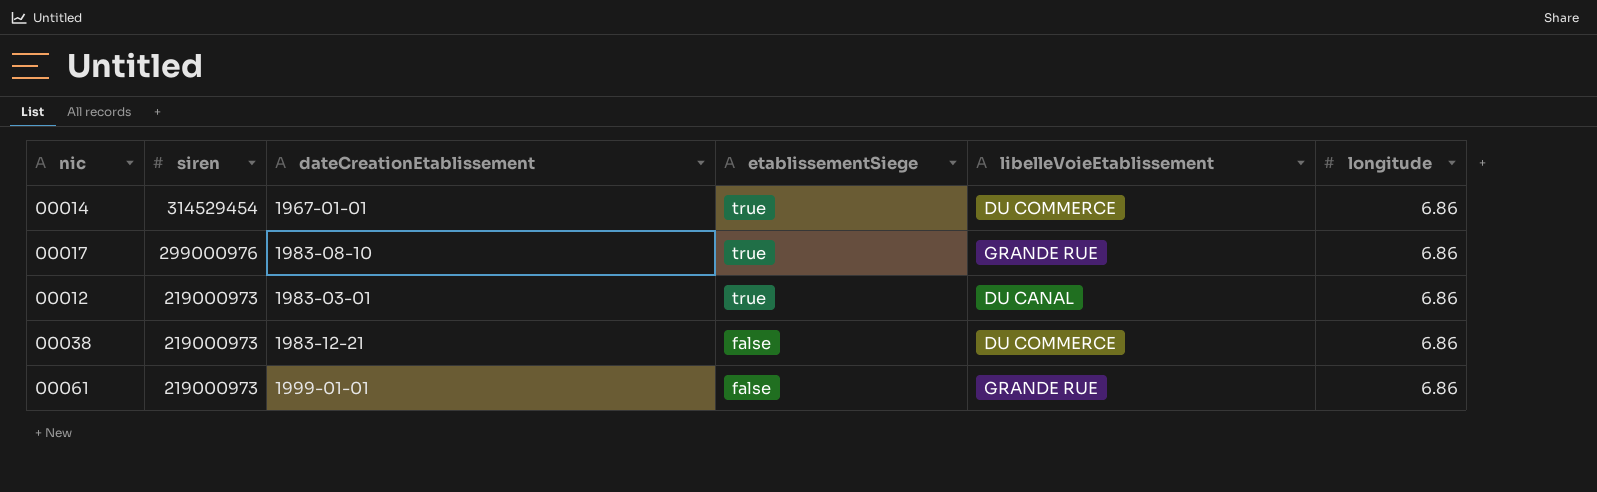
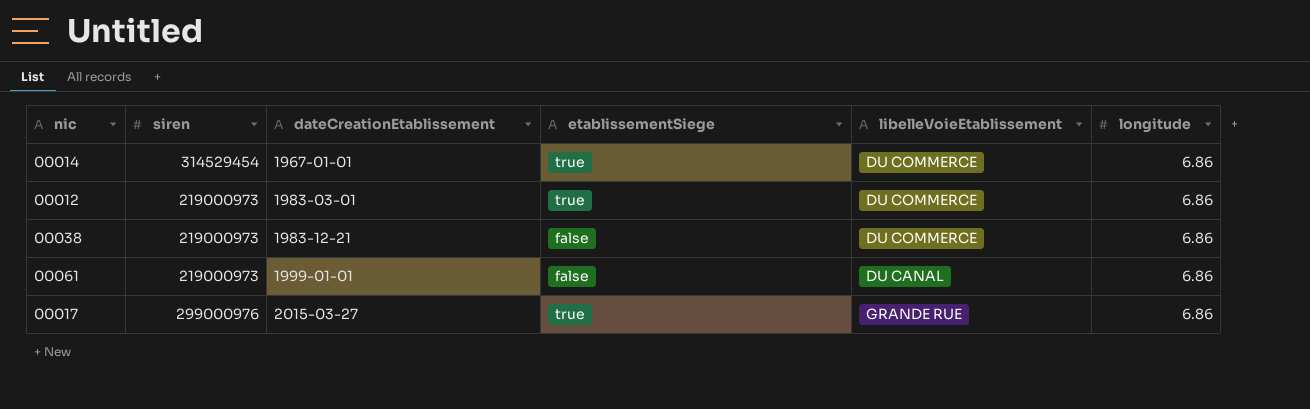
row order: siren descending -> dateCreationEtablissement ascending
00012 | libelleVoieEtablissement: DU CANAL -> DU COMMERCE
00061 | libelleVoieEtablissement: GRANDE RUE -> DU CANAL
00017 | dateCreationEtablissement: 1983-08-10 -> 2015-03-27

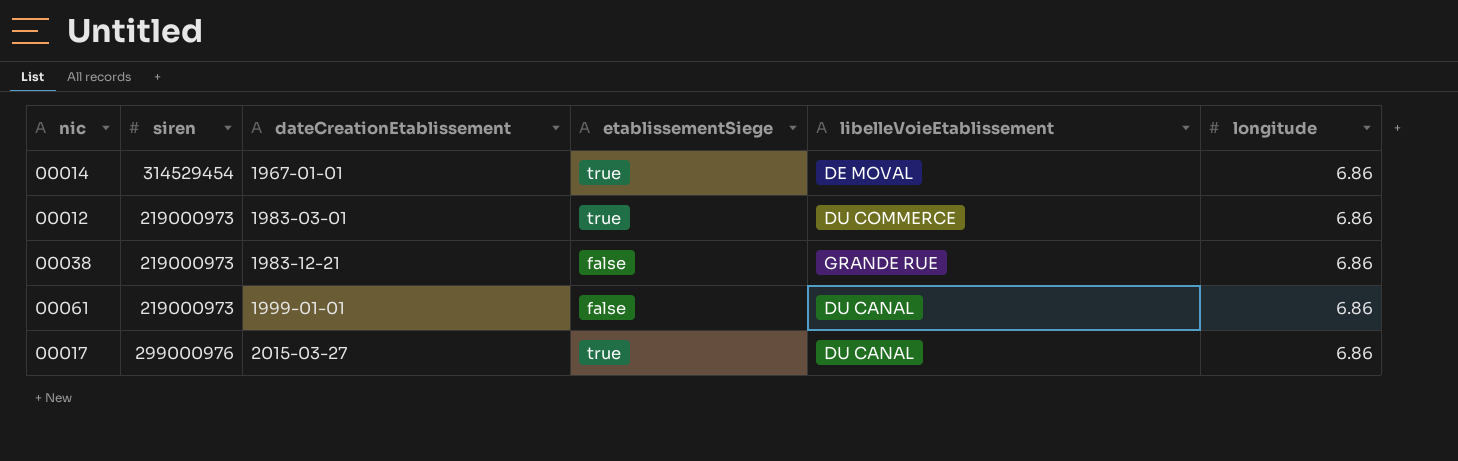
00014 | libelleVoieEtablissement: DU COMMERCE -> DE MOVAL
00038 | libelleVoieEtablissement: DU COMMERCE -> GRANDE RUE
00017 | libelleVoieEtablissement: GRANDE RUE -> DU CANAL

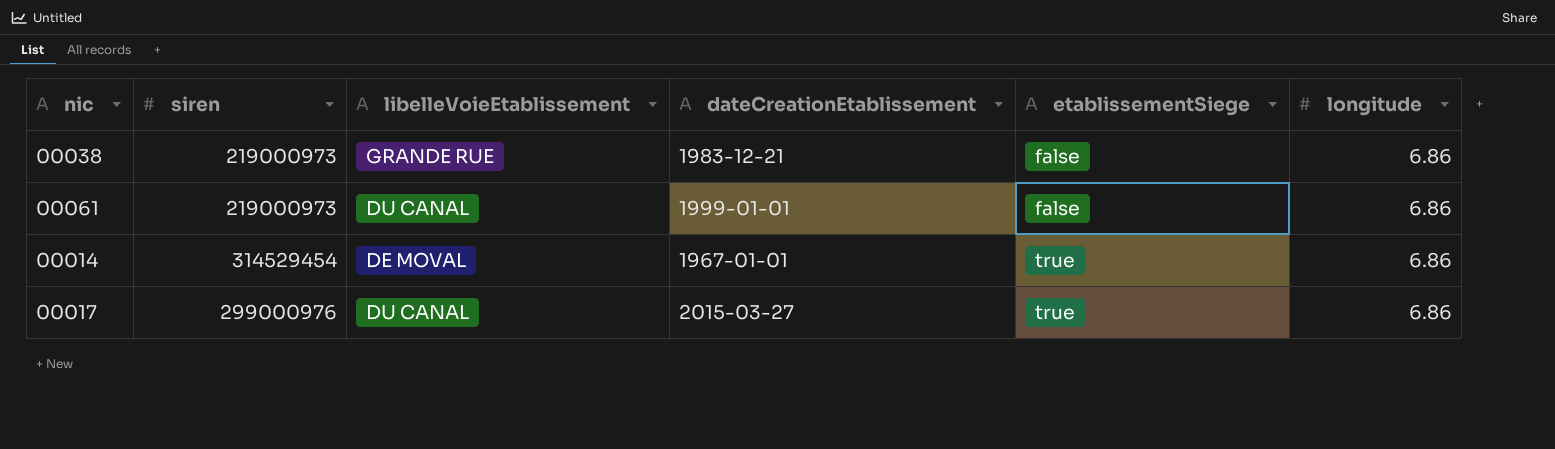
row order: dateCreationEtablissement ascending -> etablissementSiege ascending
column libelleVoieEtablissement | position: 5 -> 3
row 00012: 219000973 | 1983-03-01 | true | DU COMMERCE | 6.86 -> none

